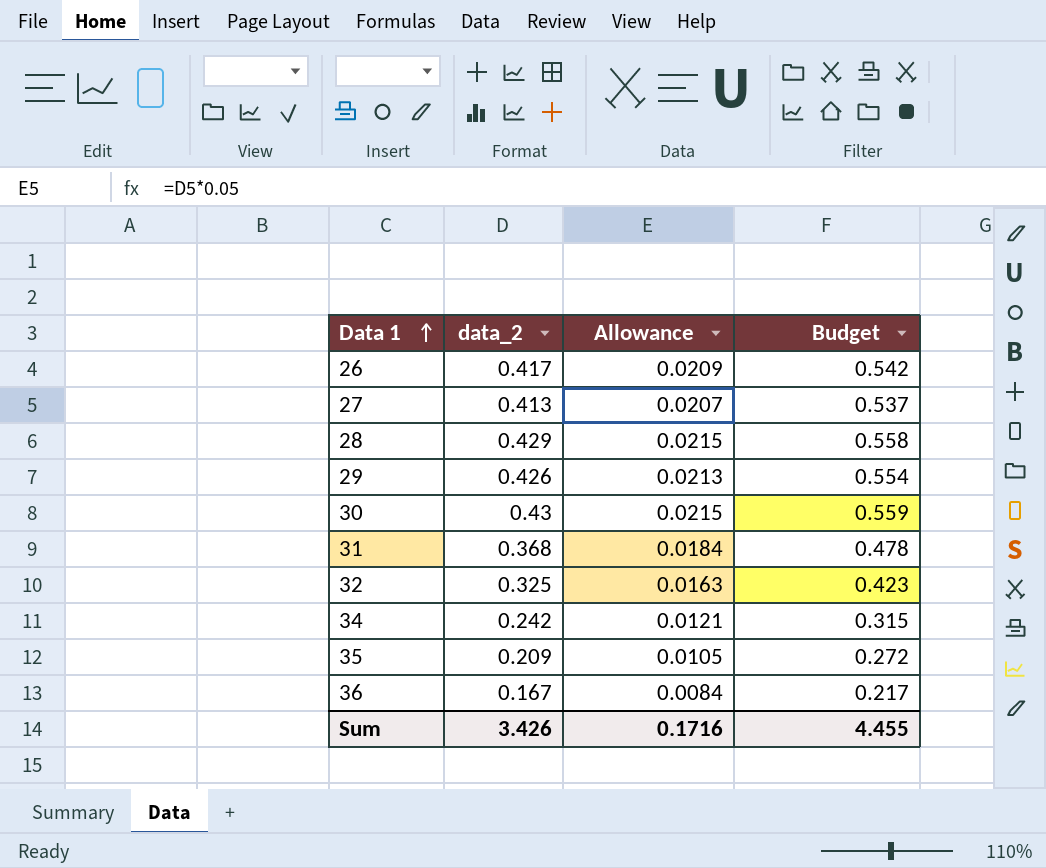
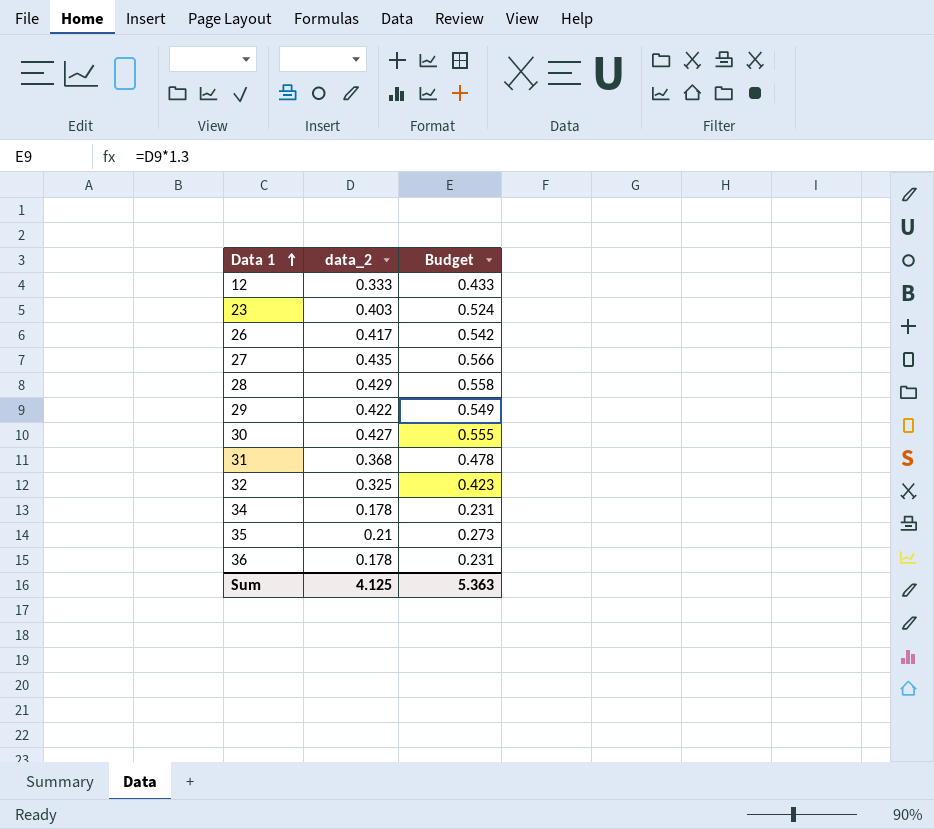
column Allowance | formula: [data_2] * 0.05 -> none
row 12: none -> 0.333 | 0.433
row 23: none -> 0.403 | 0.524
27 | data_2: 0.413 -> 0.435
27 | Budget: 0.537 -> 0.566
29 | data_2: 0.426 -> 0.422
29 | Budget: 0.554 -> 0.549
30 | data_2: 0.43 -> 0.427
30 | Budget: 0.559 -> 0.555
34 | data_2: 0.242 -> 0.178
34 | Budget: 0.315 -> 0.231
35 | data_2: 0.209 -> 0.21
35 | Budget: 0.272 -> 0.273
36 | data_2: 0.167 -> 0.178
36 | Budget: 0.217 -> 0.231
Sum | data_2: 3.426 -> 4.125
Sum | Budget: 4.455 -> 5.363

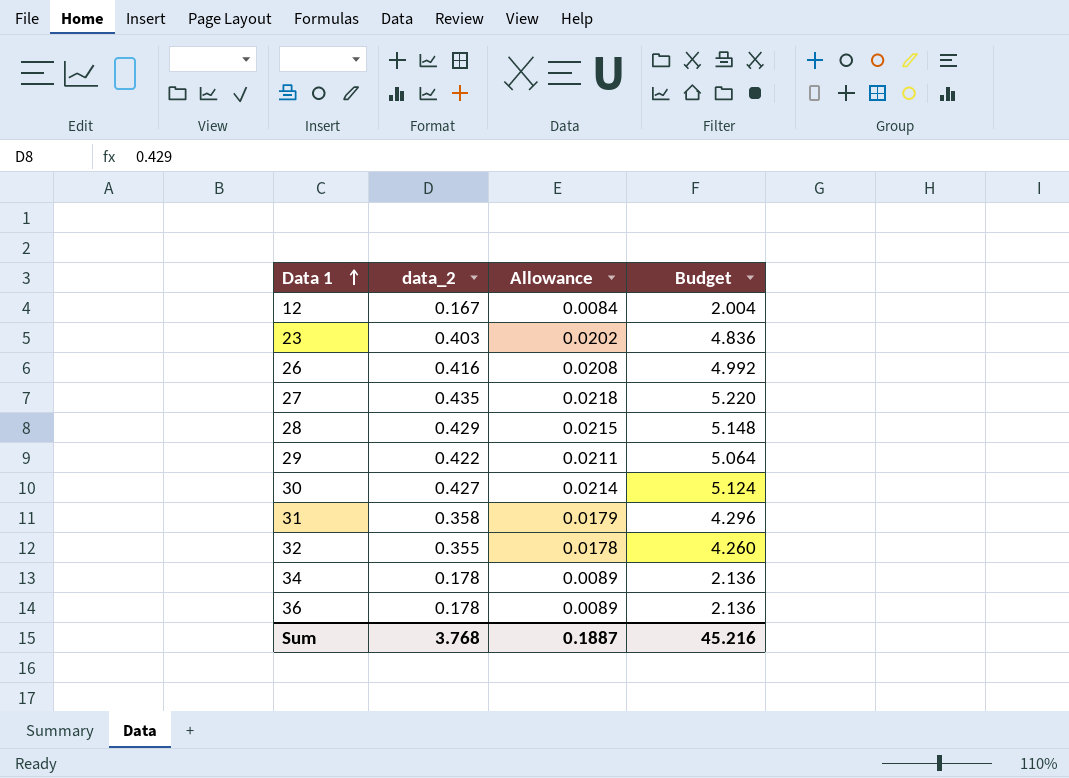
column Allowance | formula: none -> [data_2] * 0.05
column Budget | formula: [data_2] * 1.3 -> [data_2] * 12
row 35: 0.21 | 0.273 -> none
12 | data_2: 0.333 -> 0.167
26 | data_2: 0.417 -> 0.416
31 | data_2: 0.368 -> 0.358
32 | data_2: 0.325 -> 0.355
Sum | data_2: 4.125 -> 3.768
Sum | Budget: 5.363 -> 45.216

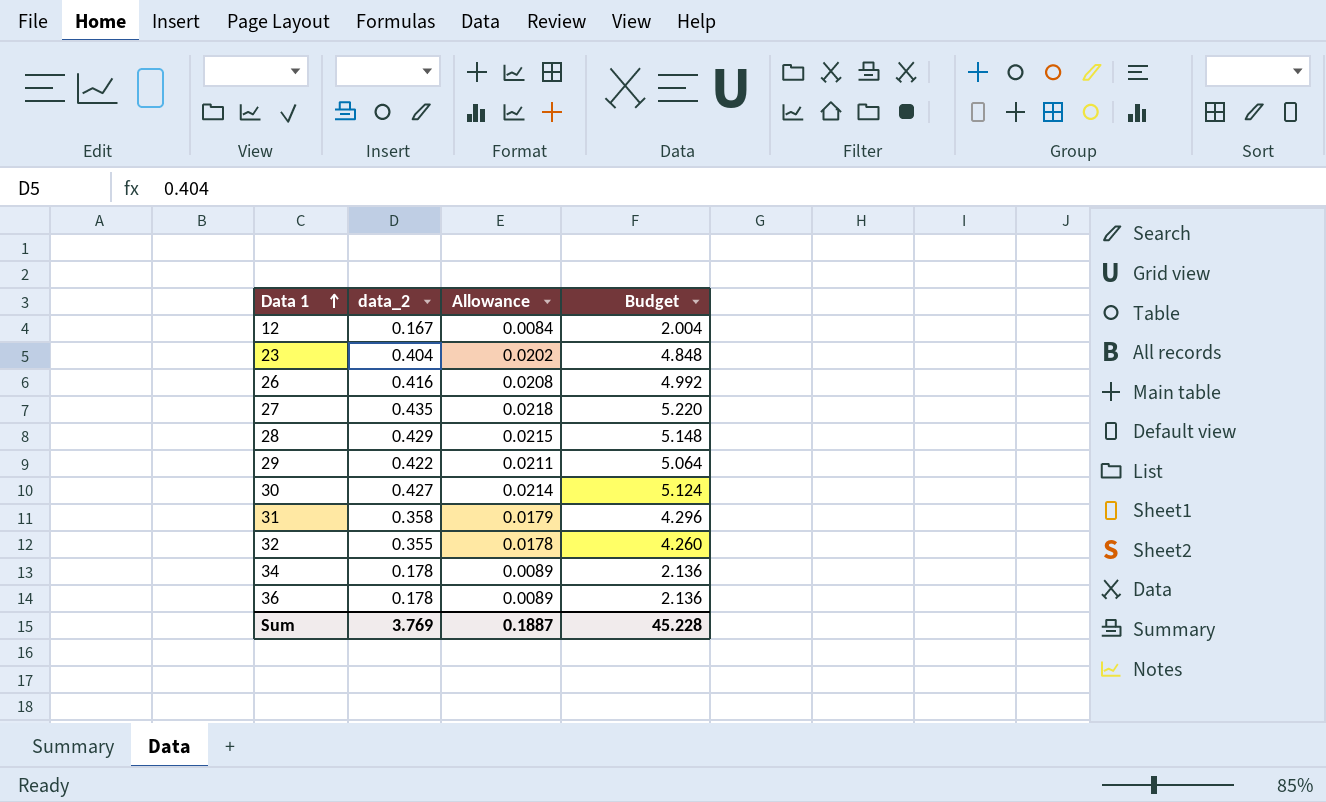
23 | data_2: 0.403 -> 0.404
23 | Budget: 4.836 -> 4.848
Sum | data_2: 3.768 -> 3.769
Sum | Budget: 45.216 -> 45.228

